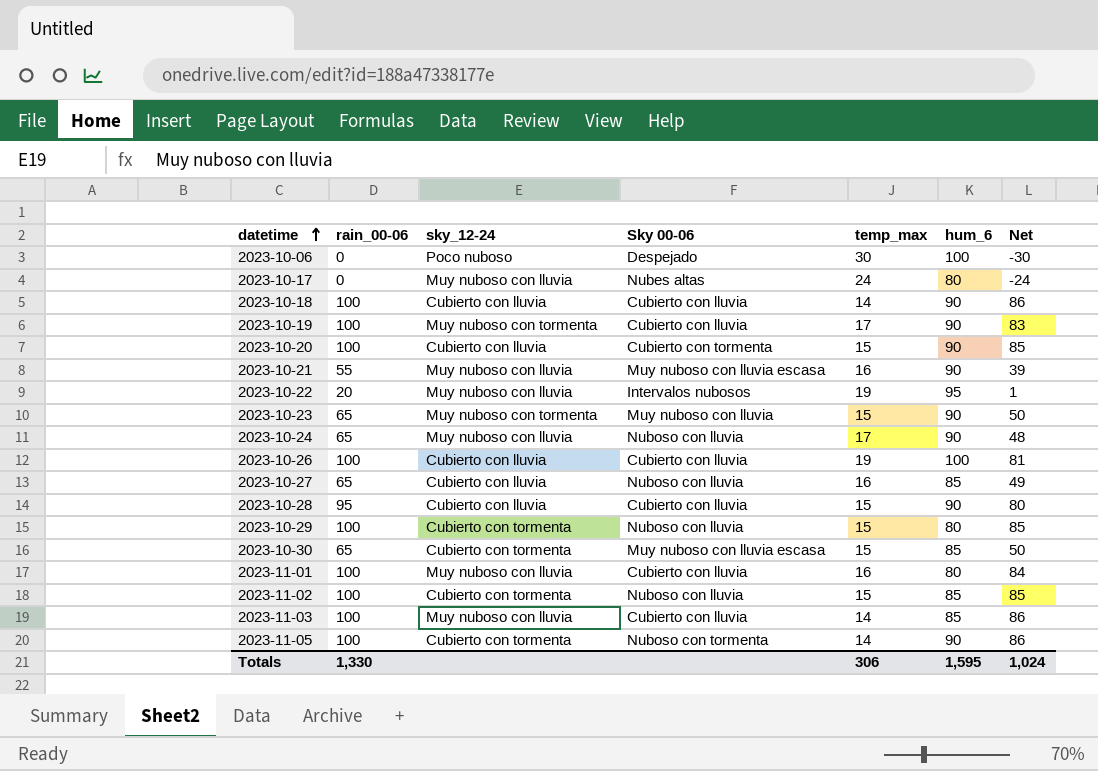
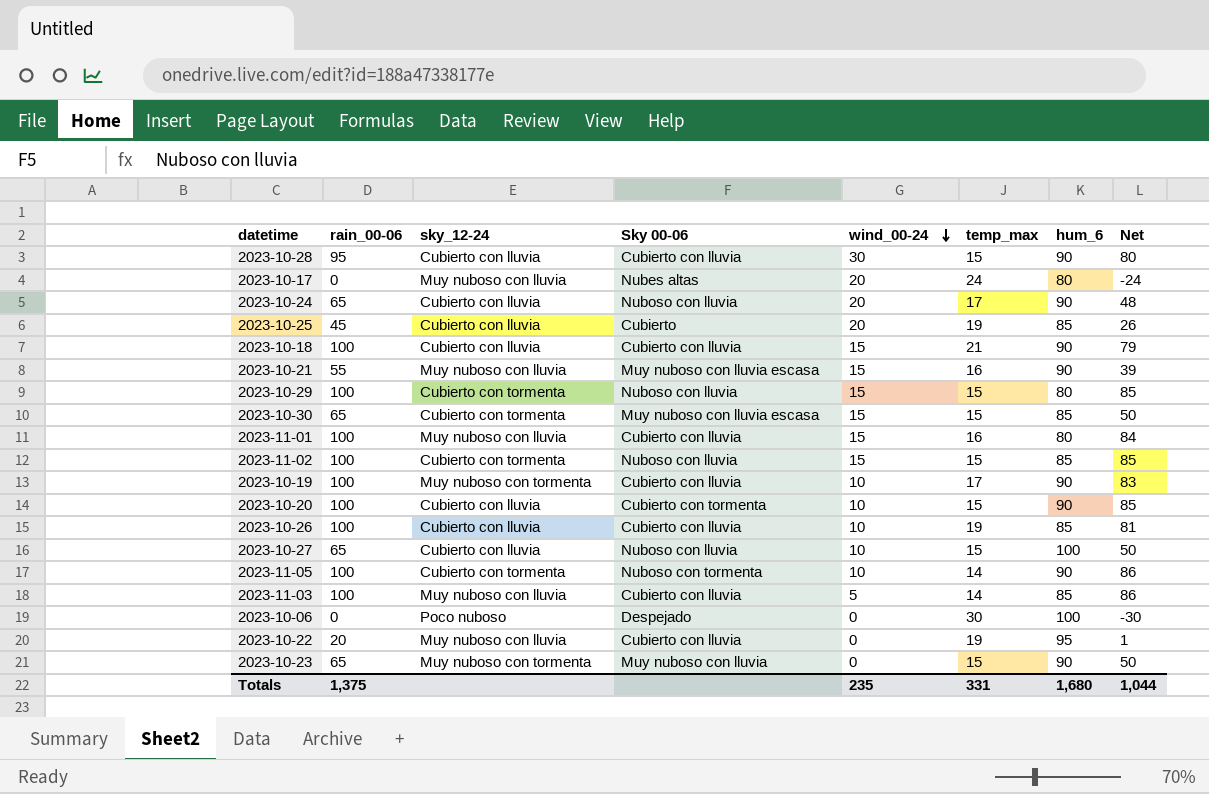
row order: datetime ascending -> wind_00-24 descending
column wind_00-24 | position: none -> 5
2023-10-24 | sky_12-24: Muy nuboso con lluvia -> Cubierto con lluvia
row 2023-10-25: none -> 45 | Cubierto con lluvia | Cubierto | 20 | 19 | 85 | 26
2023-10-18 | temp_max: 14 -> 21
2023-10-18 | Net: 86 -> 79
2023-10-26 | hum_6: 100 -> 85
2023-10-27 | temp_max: 16 -> 15
2023-10-27 | hum_6: 85 -> 100
2023-10-27 | Net: 49 -> 50
2023-10-22 | Sky 00-06: Intervalos nubosos -> Cubierto con lluvia
Totals | rain_00-06: 1,330 -> 1,375
Totals | temp_max: 306 -> 331
Totals | hum_6: 1,595 -> 1,680
Totals | Net: 1,024 -> 1,044

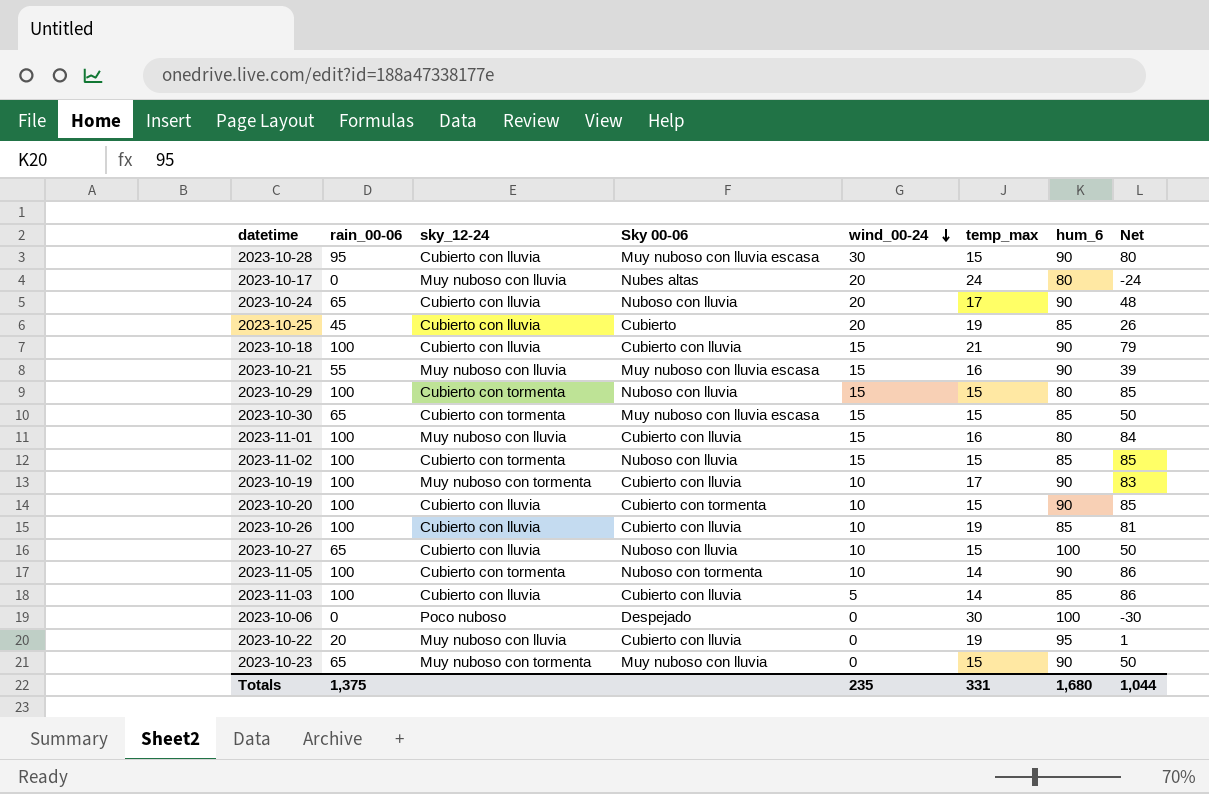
2023-10-28 | Sky 00-06: Cubierto con lluvia -> Muy nuboso con lluvia escasa
2023-11-03 | sky_12-24: Muy nuboso con lluvia -> Cubierto con lluvia

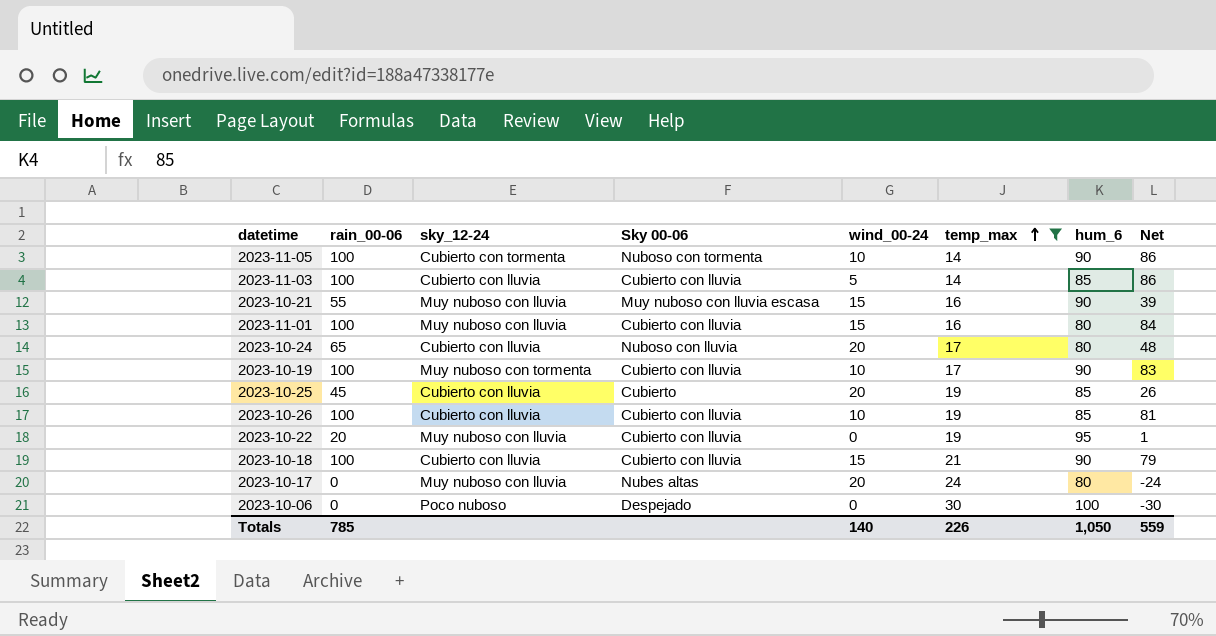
filter: none -> temp_max != 15
row order: wind_00-24 descending -> temp_max ascending
2023-10-24 | hum_6: 90 -> 80
Totals | rain_00-06: 1,375 -> 785
Totals | wind_00-24: 235 -> 140
Totals | temp_max: 331 -> 226
Totals | hum_6: 1,680 -> 1,050
Totals | Net: 1,044 -> 559

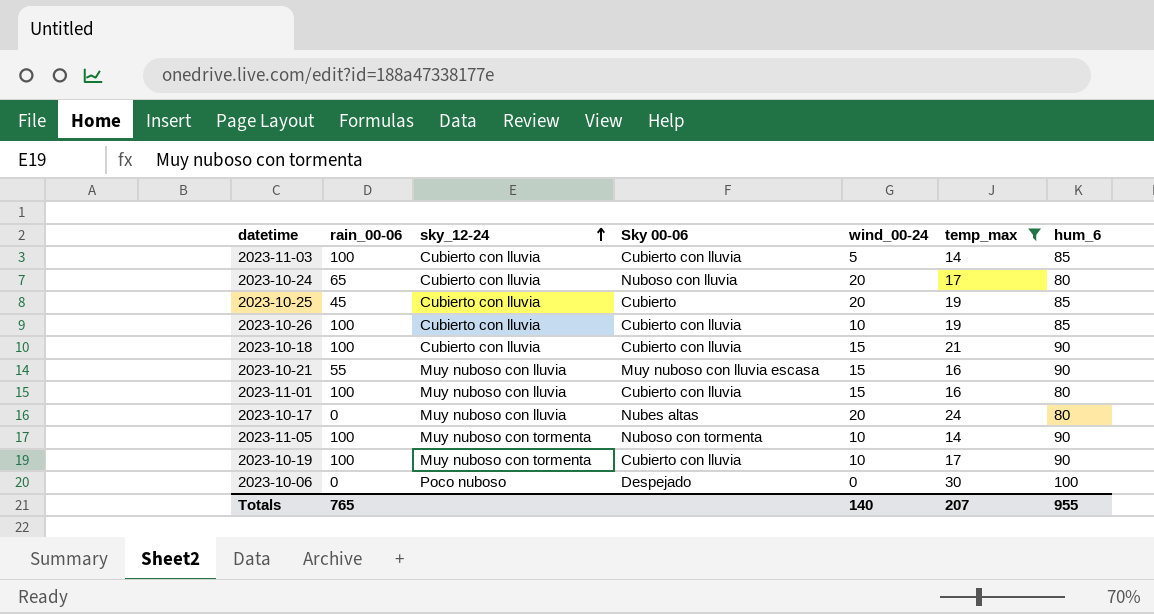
row order: temp_max ascending -> sky_12-24 ascending
column Net | formula: [rain_00-06] - [temp_max] -> none
row 2023-10-22: 20 | Muy nuboso con lluvia | Cubierto con lluvia | 0 | 19 | 95 | 1 -> none
2023-11-05 | sky_12-24: Cubierto con tormenta -> Muy nuboso con tormenta
Totals | rain_00-06: 785 -> 765
Totals | temp_max: 226 -> 207
Totals | hum_6: 1,050 -> 955

